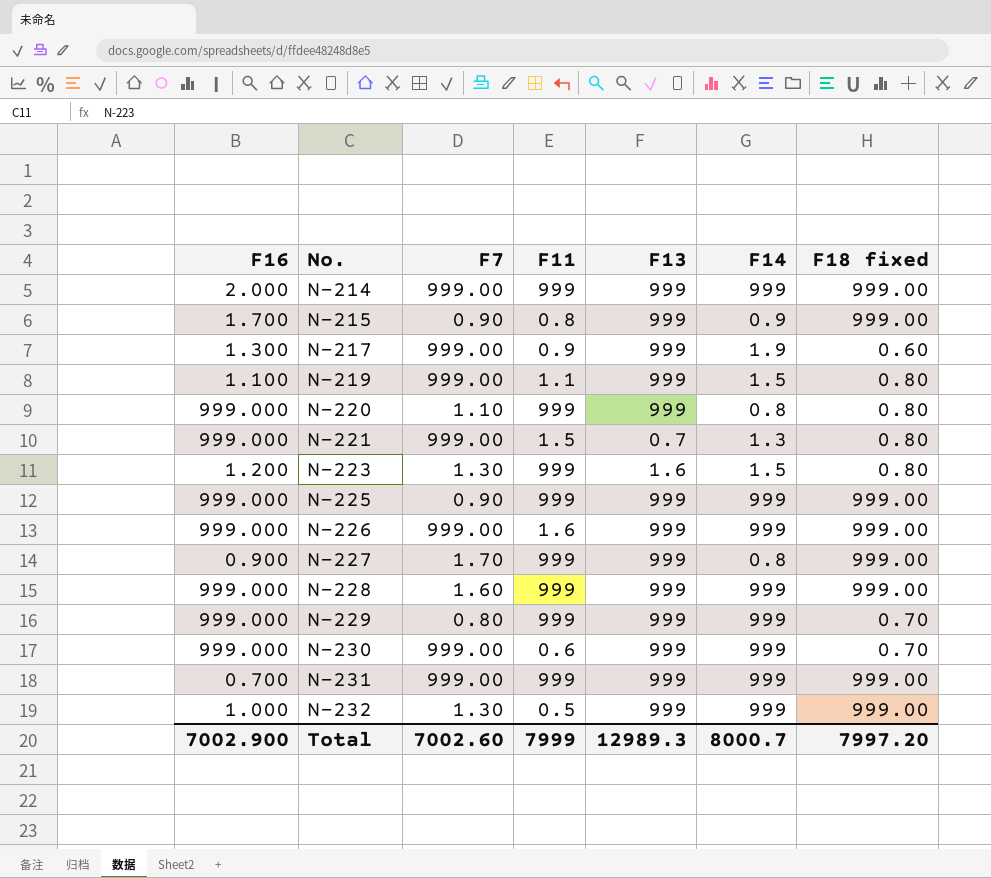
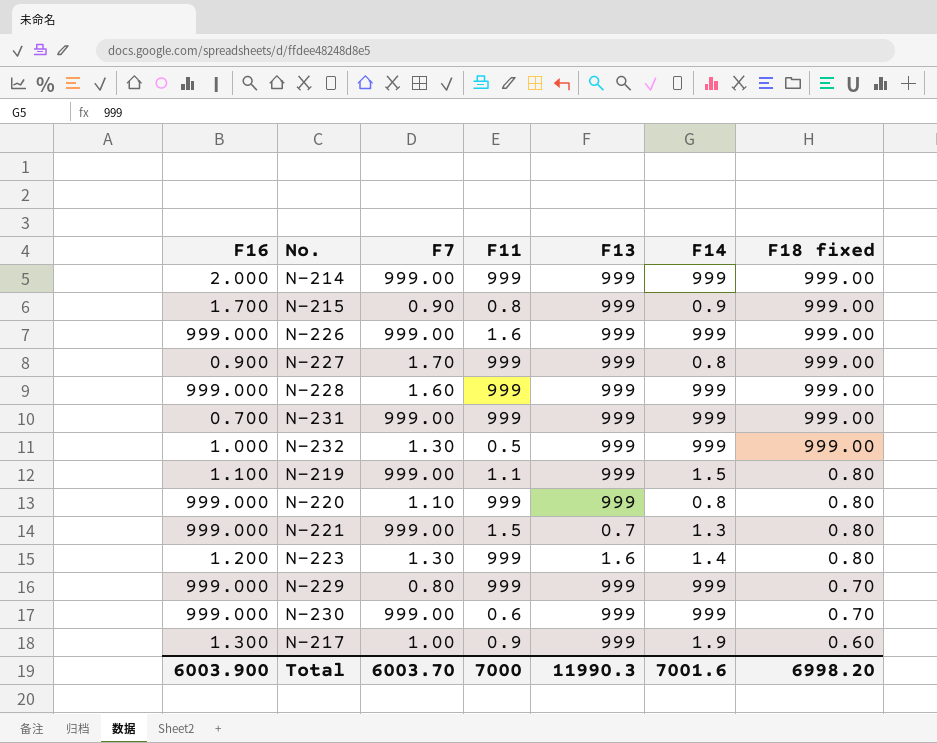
row order: No. ascending -> F18 fixed descending
row N-225: 999.000 | 0.90 | 999 | 999 | 999 | 999.00 -> none
N-223 | F14: 1.5 -> 1.4
N-217 | F7: 999.00 -> 1.00
Total | F16: 7002.900 -> 6003.900
Total | F7: 7002.60 -> 6003.70
Total | F11: 7999 -> 7000
Total | F13: 12989.3 -> 11990.3
Total | F14: 8000.7 -> 7001.6
Total | F18 fixed: 7997.20 -> 6998.20

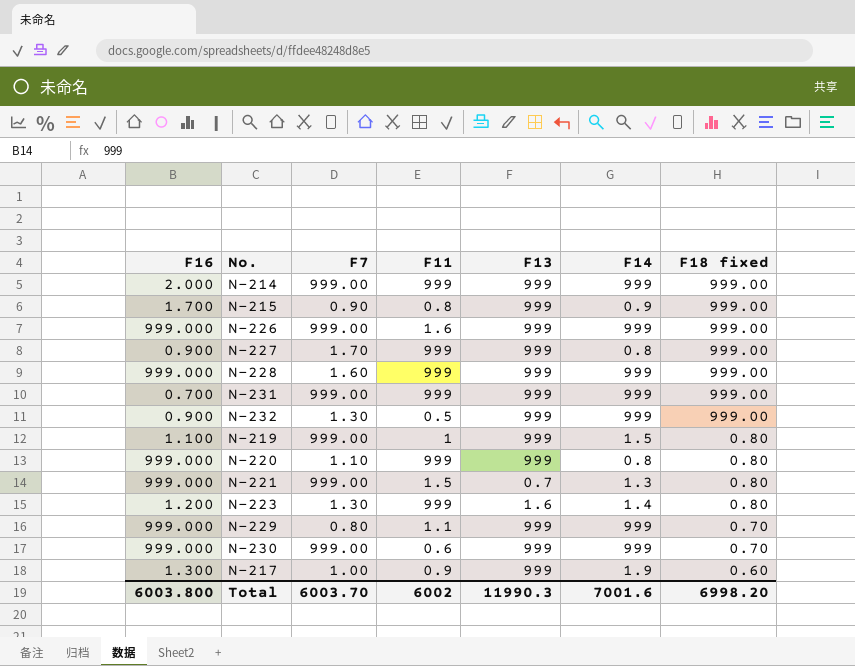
N-232 | F16: 1.000 -> 0.900
N-219 | F11: 1.1 -> 1
N-229 | F11: 999 -> 1.1
Total | F16: 6003.900 -> 6003.800
Total | F11: 7000 -> 6002

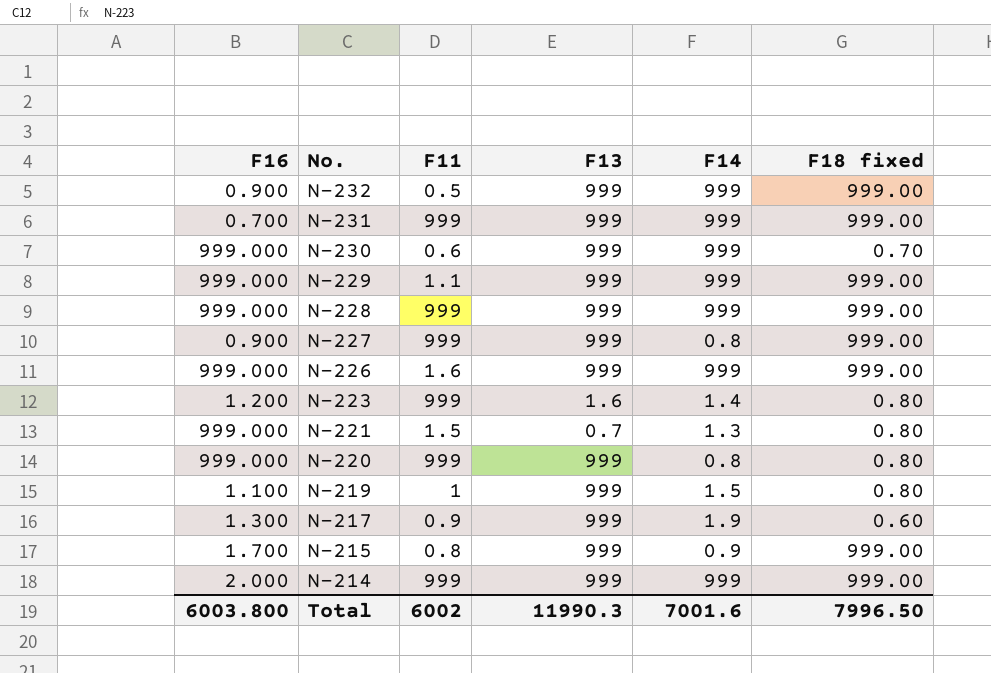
row order: F18 fixed descending -> No. descending
column F7 | position: 3 -> none
N-229 | F18 fixed: 0.70 -> 999.00
Total | F18 fixed: 6998.20 -> 7996.50

